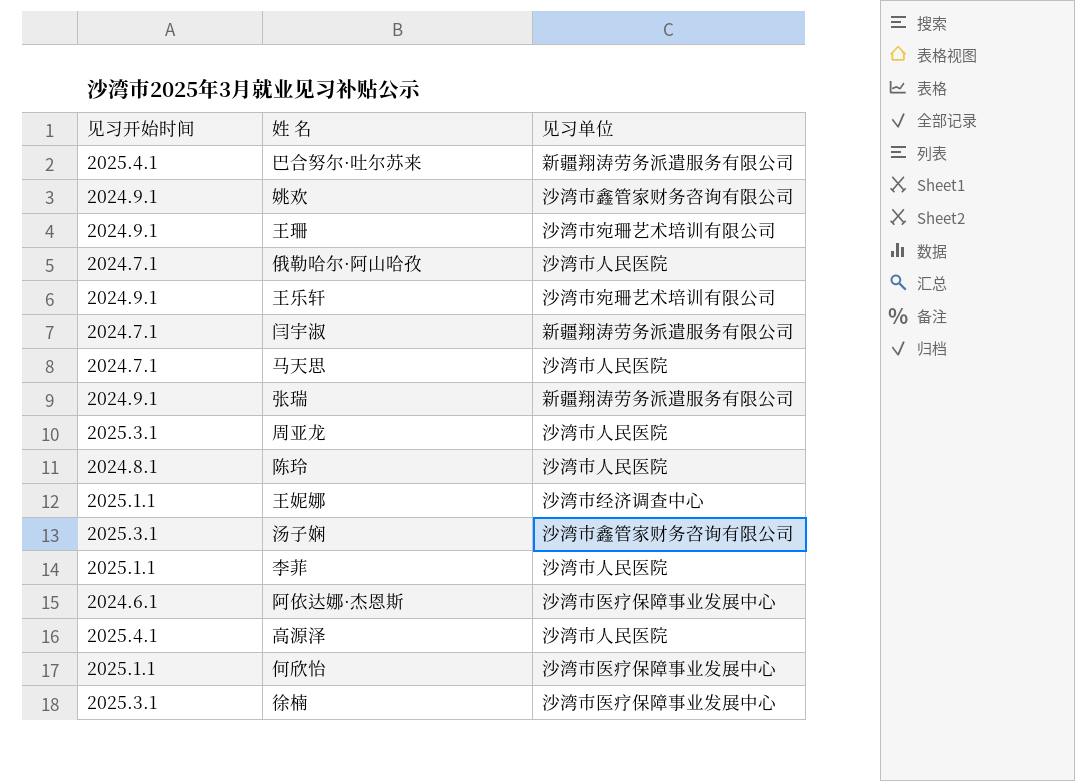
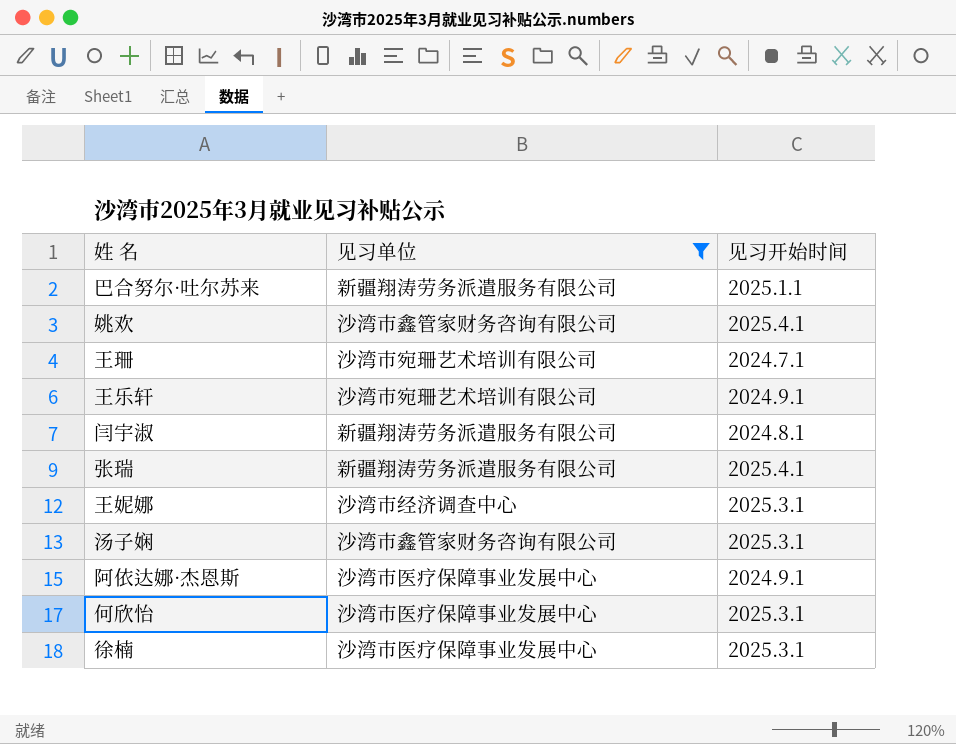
filter: none -> 见习单位 != 沙湾市人民医院
column 见习开始时间 | position: 1 -> 3
巴合努尔·吐尔苏来 | 见习开始时间: 2025.4.1 -> 2025.1.1
姚欢 | 见习开始时间: 2024.9.1 -> 2025.4.1
王珊 | 见习开始时间: 2024.9.1 -> 2024.7.1
闫宇淑 | 见习开始时间: 2024.7.1 -> 2024.8.1
张瑞 | 见习开始时间: 2024.9.1 -> 2025.4.1
王妮娜 | 见习开始时间: 2025.1.1 -> 2025.3.1
阿依达娜·杰恩斯 | 见习开始时间: 2024.6.1 -> 2024.9.1
何欣怡 | 见习开始时间: 2025.1.1 -> 2025.3.1

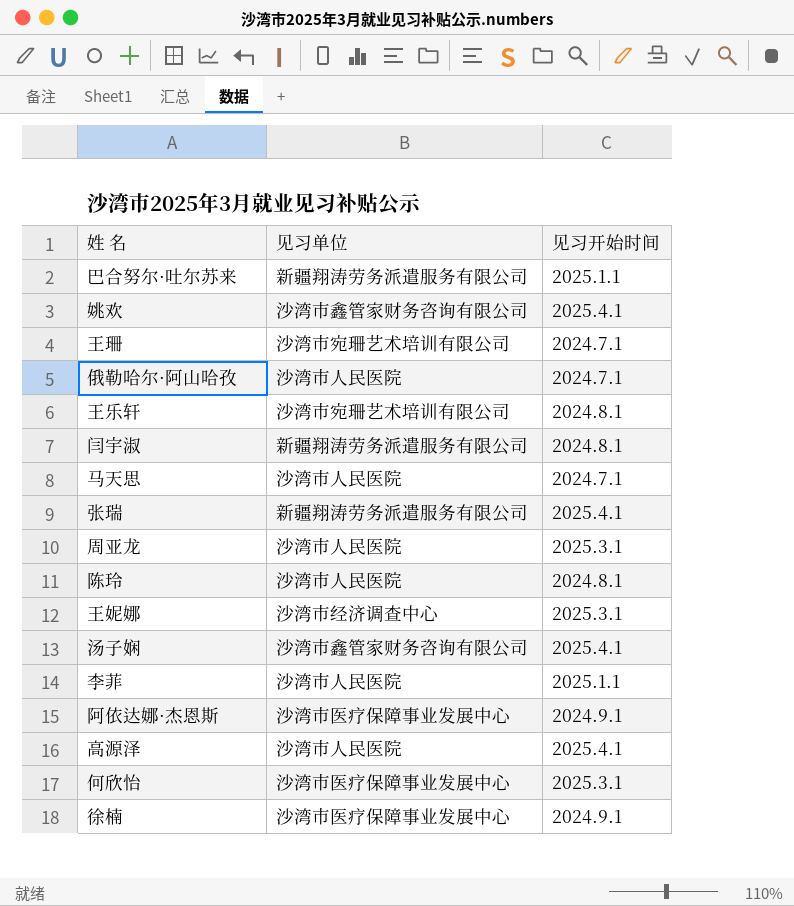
filter: 见习单位 != 沙湾市人民医院 -> none
王乐轩 | 见习开始时间: 2024.9.1 -> 2024.8.1
汤子娴 | 见习开始时间: 2025.3.1 -> 2025.4.1
徐楠 | 见习开始时间: 2025.3.1 -> 2024.9.1

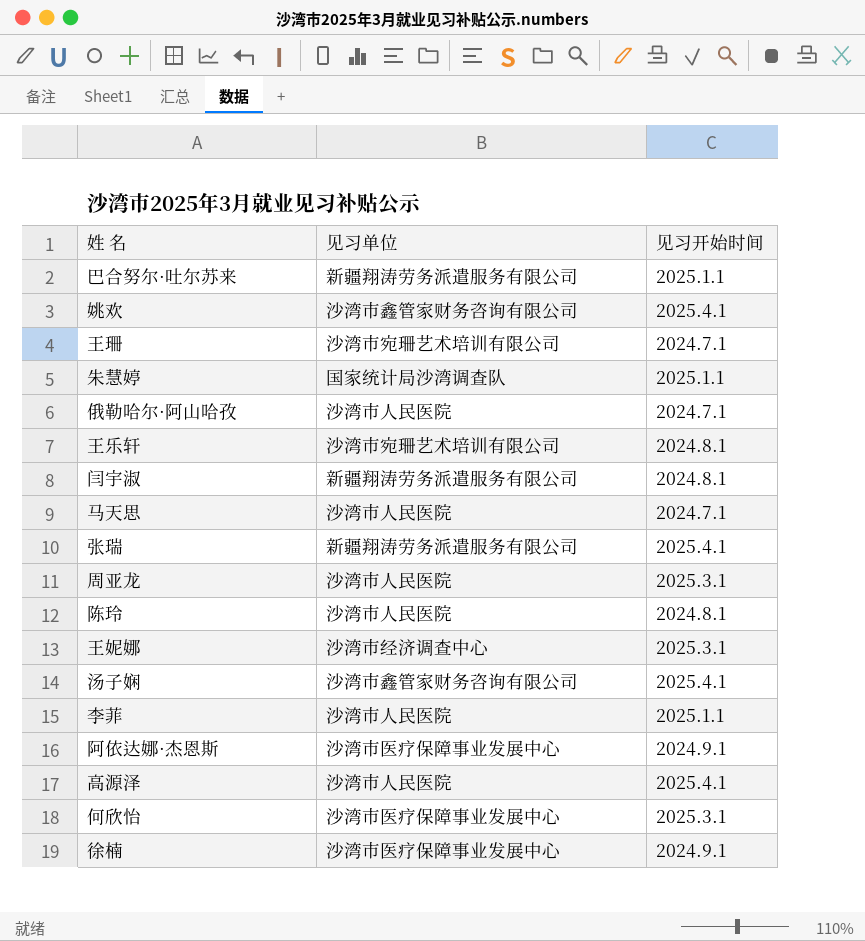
row 朱慧婷: none -> 国家统计局沙湾调查队 | 2025.1.1

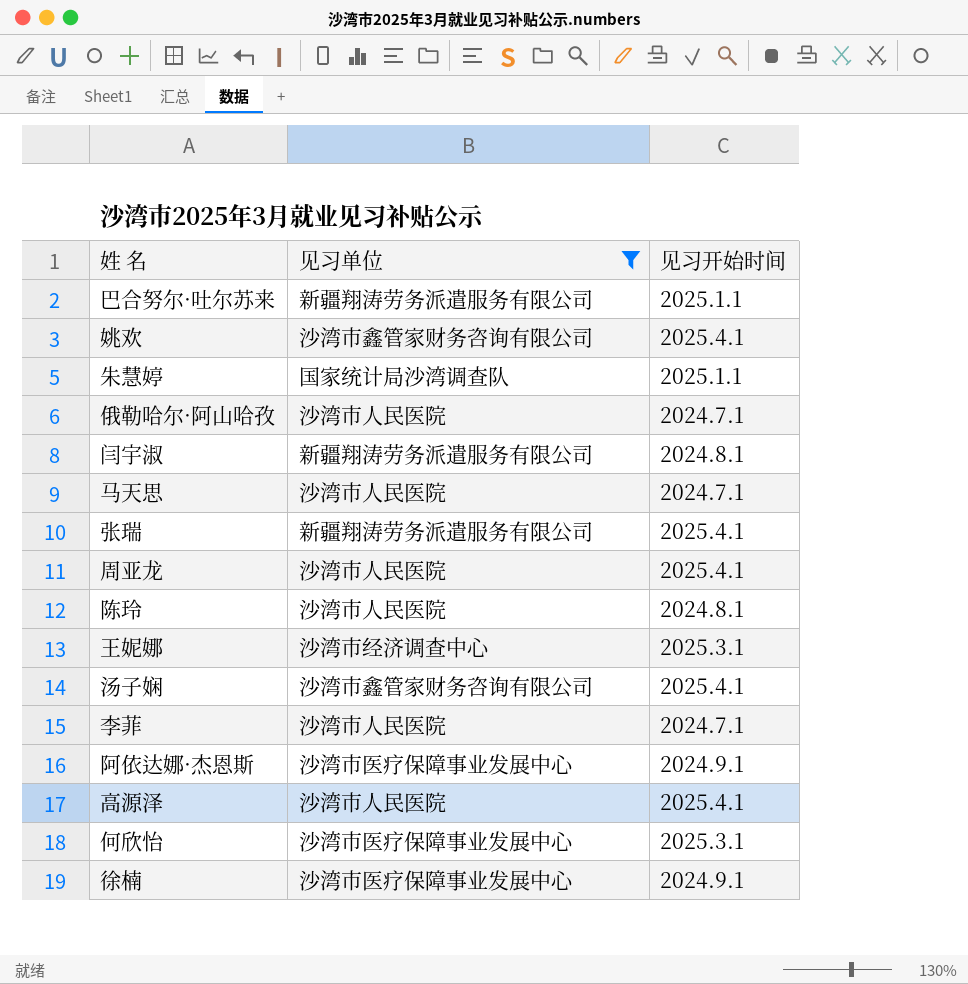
filter: none -> 见习单位 != 沙湾市宛珊艺术培训有限公司
周亚龙 | 见习开始时间: 2025.3.1 -> 2025.4.1
李菲 | 见习开始时间: 2025.1.1 -> 2024.7.1

